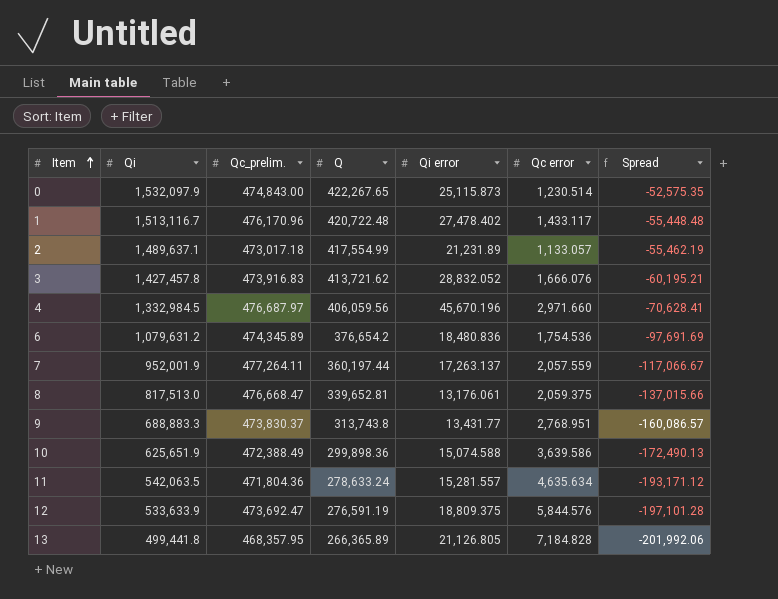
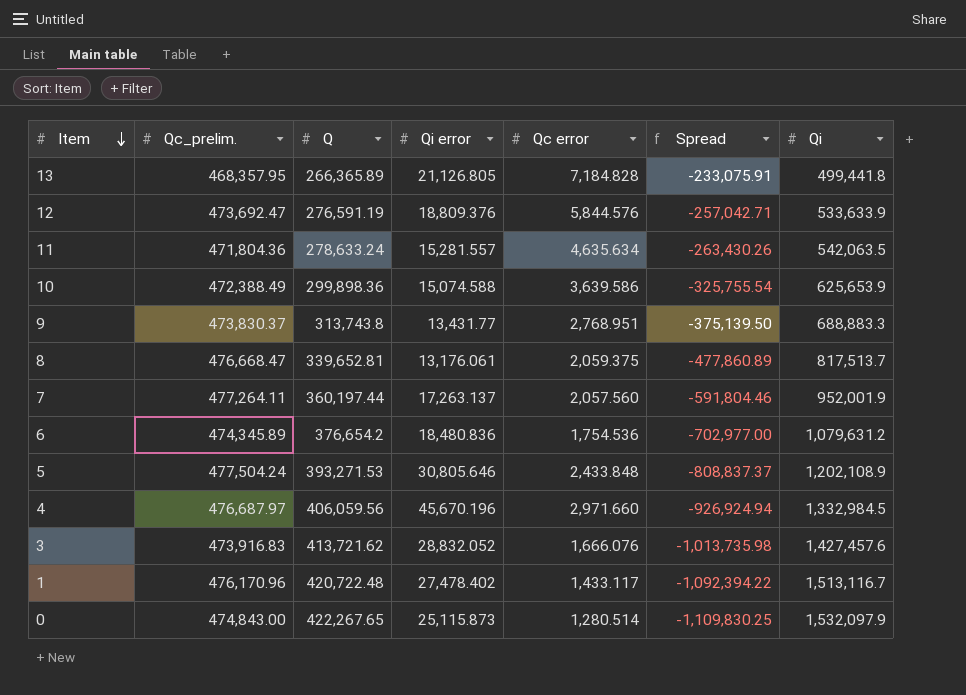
row order: Item ascending -> Item descending
column Spread | formula: [Q] - [Qc_prelim.] -> [Q] - [Qi]
column Qi | position: 2 -> 7
row 2: 1,489,637.1 | 473,017.18 | 417,554.99 | 21,231.89 | 1,133.057 | -55,462.19 -> none
12 | Qi error: 18,809.375 -> 18,809.376
10 | Qi: 625,651.9 -> 625,653.9
8 | Qi: 817,513.0 -> 817,513.7
7 | Qc error: 2,057.559 -> 2,057.560
row 5: none -> 477,504.24 | 393,271.53 | 30,805.646 | 2,433.848 | -808,837.37 | 1,202,108.9
3 | Qi: 1,427,457.8 -> 1,427,457.6
0 | Qc error: 1,230.514 -> 1,280.514

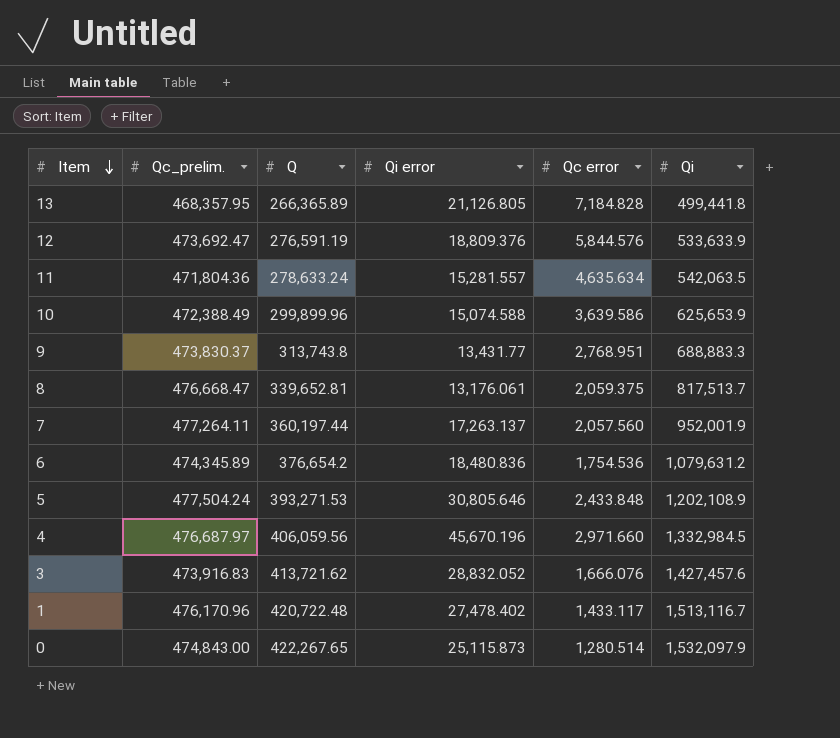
column Spread | formula: [Q] - [Qi] -> none
10 | Q: 299,898.36 -> 299,899.96

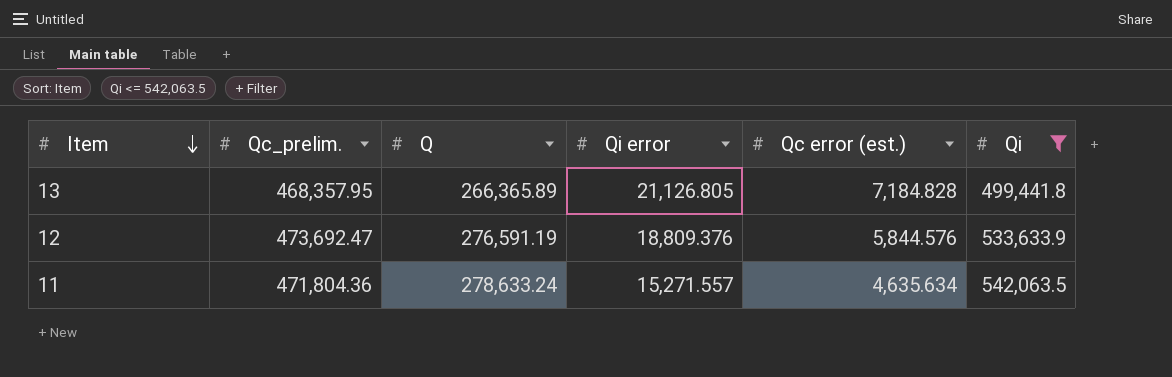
filter: none -> Qi <= 542,063.5
column name: Qc error -> Qc error (est.)
11 | Qi error: 15,281.557 -> 15,271.557

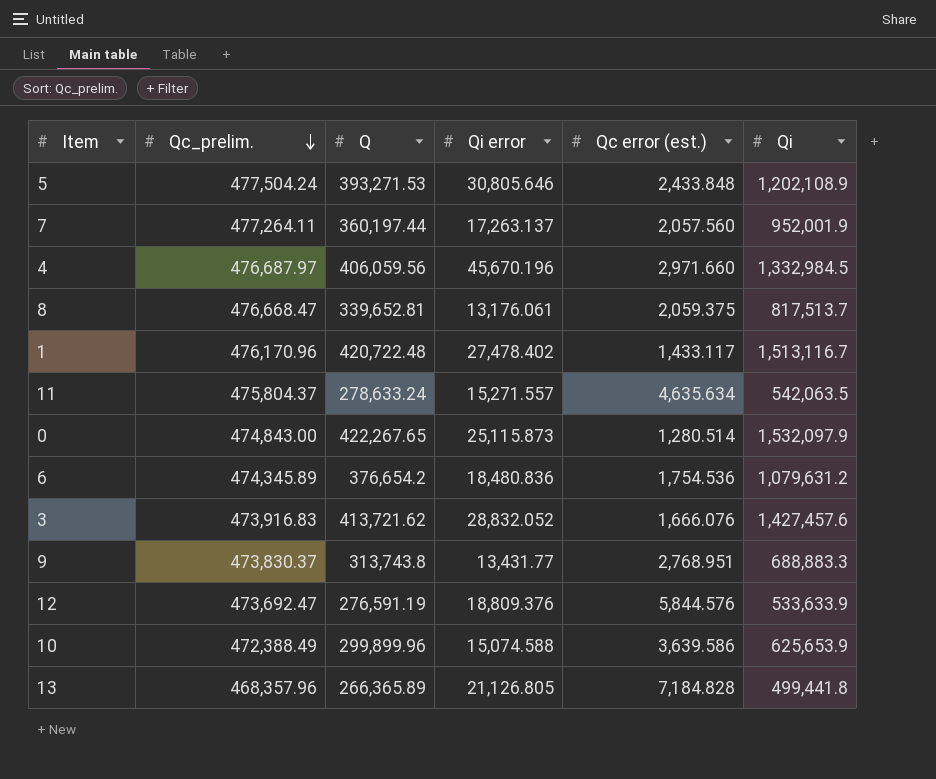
filter: Qi <= 542,063.5 -> none
row order: Item descending -> Qc_prelim. descending
11 | Qc_prelim.: 471,804.36 -> 475,804.37
13 | Qc_prelim.: 468,357.95 -> 468,357.96

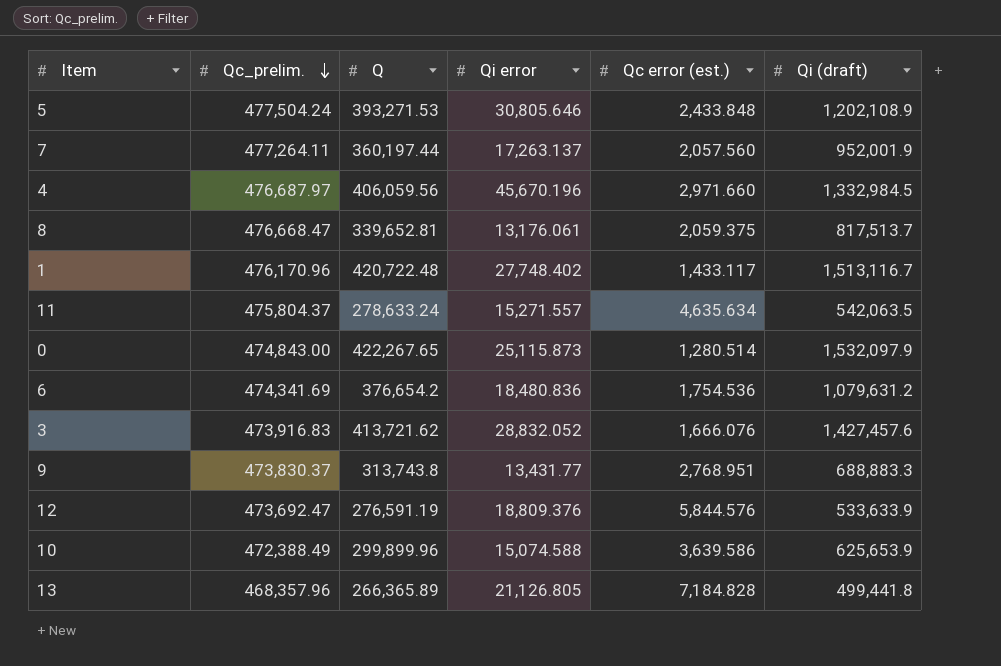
column name: Qi -> Qi (draft)
1 | Qi error: 27,478.402 -> 27,748.402
6 | Qc_prelim.: 474,345.89 -> 474,341.69

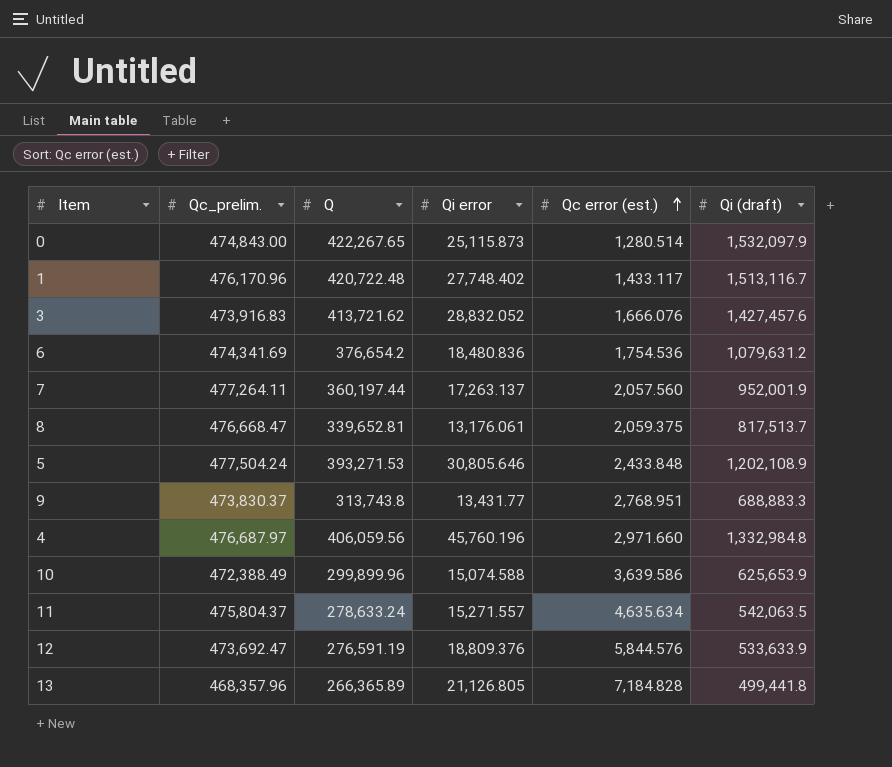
row order: Qc_prelim. descending -> Qc error (est.) ascending
4 | Qi error: 45,670.196 -> 45,760.196
4 | Qi (draft): 1,332,984.5 -> 1,332,984.8

